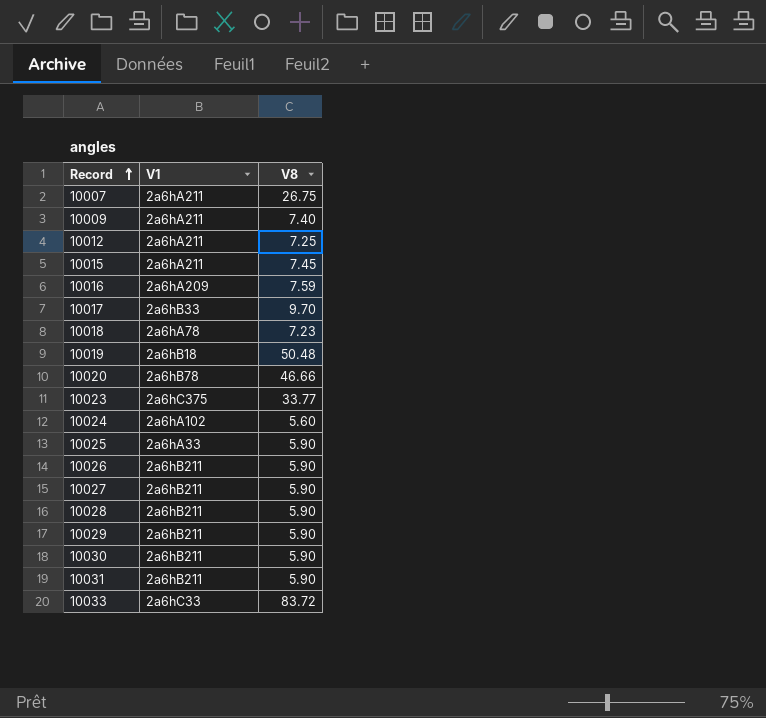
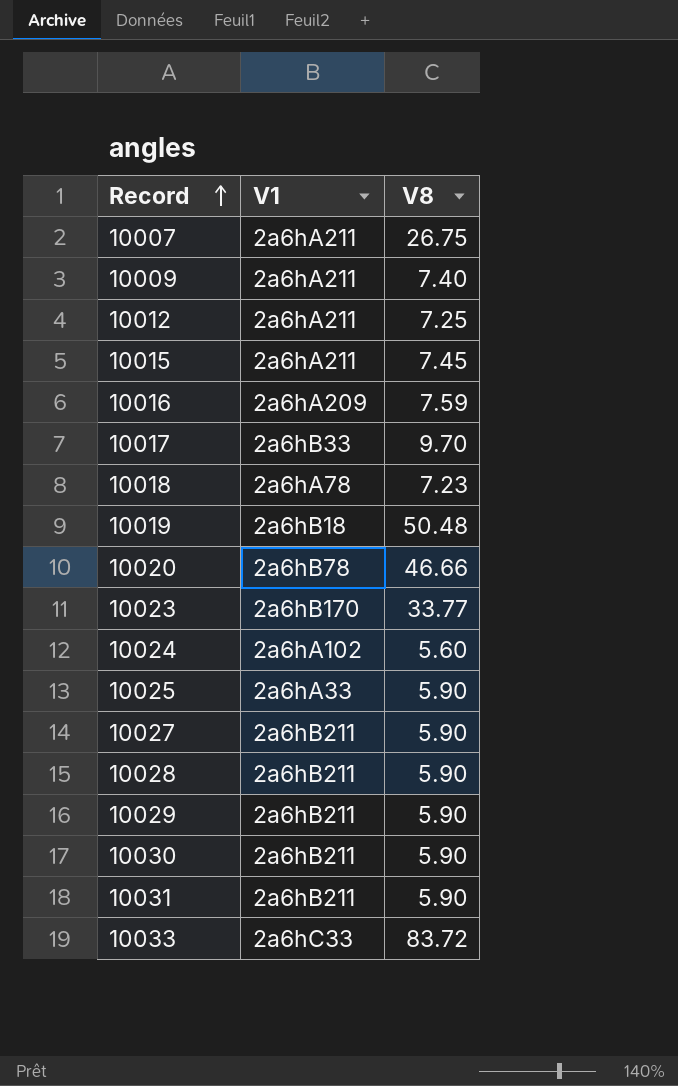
row 10026: 2a6hB211 | 5.90 -> none
10023 | V1: 2a6hC375 -> 2a6hB170

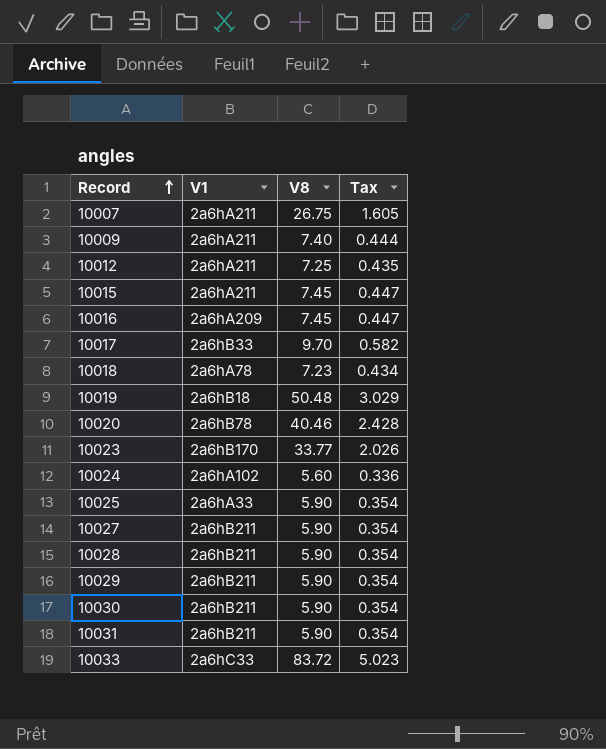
column Tax | formula: none -> [V8] * 0.06
10016 | V8: 7.59 -> 7.45
10020 | V8: 46.66 -> 40.46

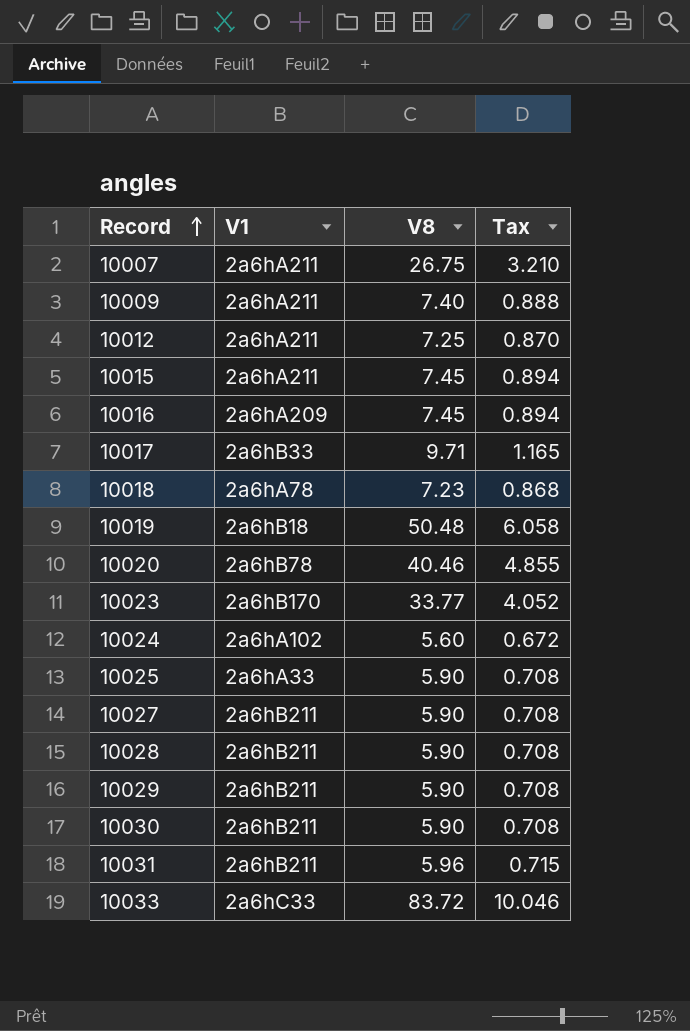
column Tax | formula: [V8] * 0.06 -> [V8] * 0.12
10017 | V8: 9.70 -> 9.71
10031 | V8: 5.90 -> 5.96

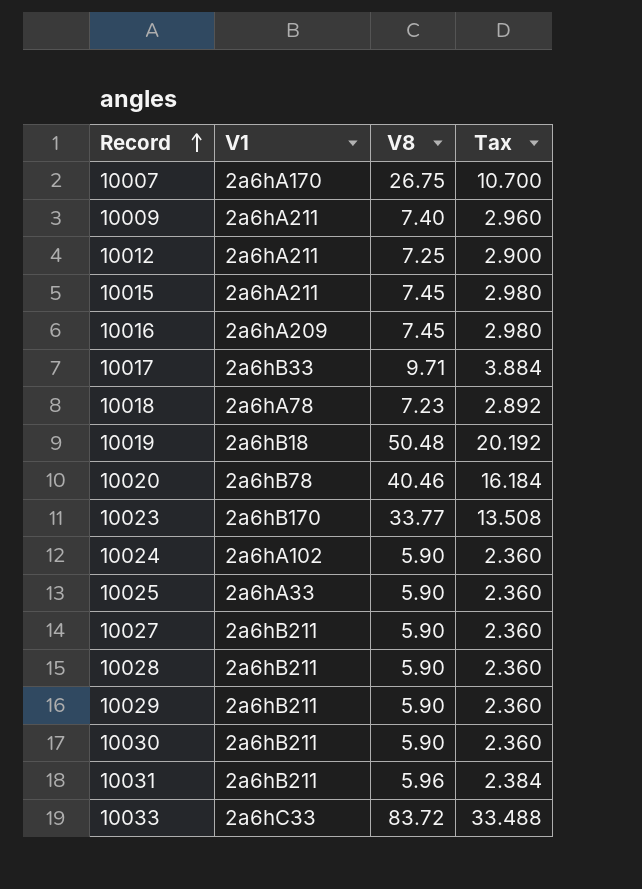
column Tax | formula: [V8] * 0.12 -> [V8] * 0.4
10007 | V1: 2a6hA211 -> 2a6hA170
10024 | V8: 5.60 -> 5.90

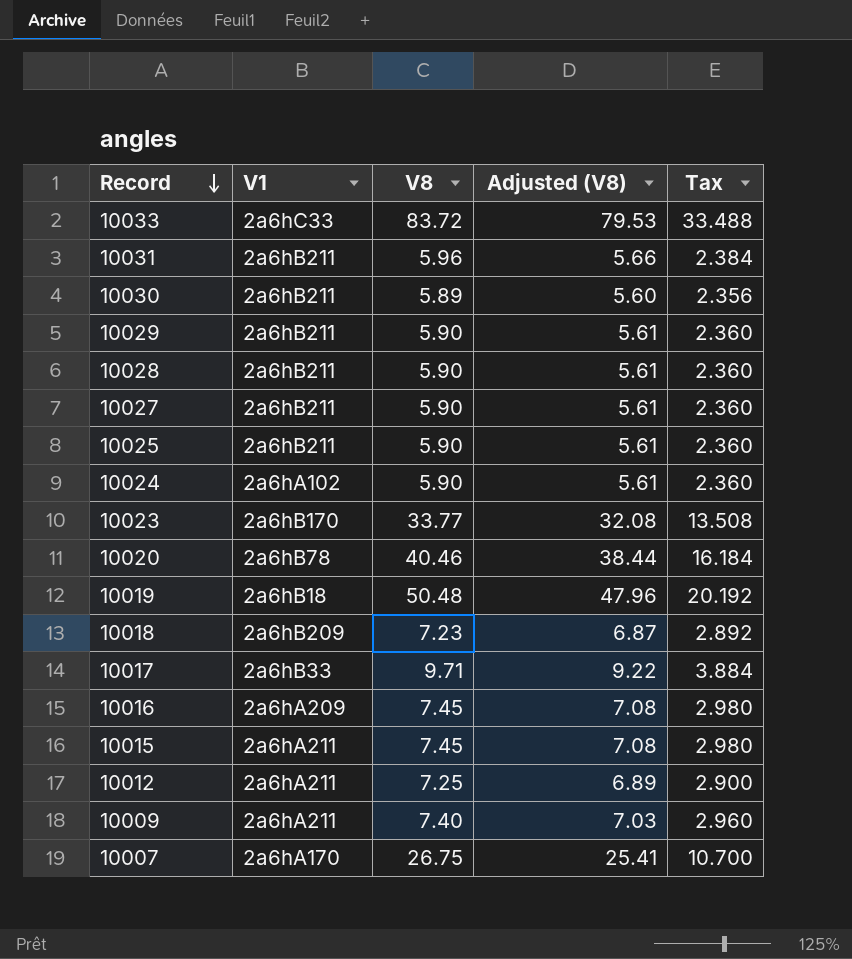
row order: Record ascending -> Record descending
column Adjusted (V8) | formula: none -> [V8] * 0.95
10030 | V8: 5.90 -> 5.89
10030 | Tax: 2.360 -> 2.356
10025 | V1: 2a6hA33 -> 2a6hB211
10018 | V1: 2a6hA78 -> 2a6hB209

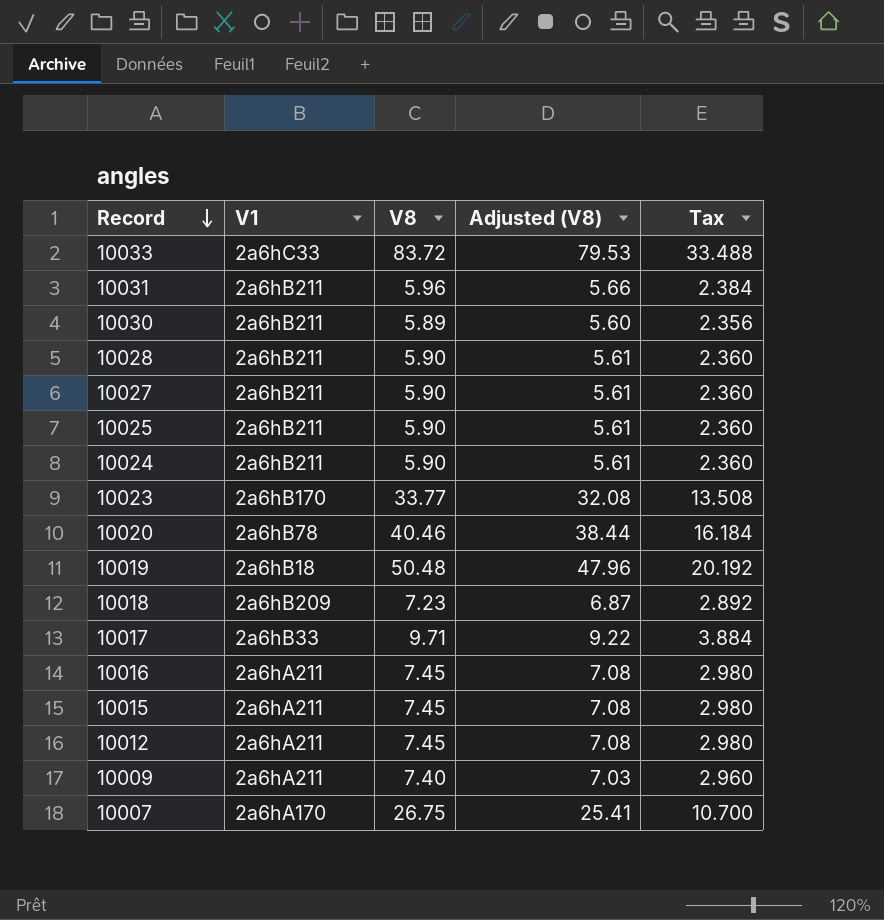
row 10029: 2a6hB211 | 5.90 | 5.61 | 2.360 -> none
10024 | V1: 2a6hA102 -> 2a6hB211
10016 | V1: 2a6hA209 -> 2a6hA211
10012 | V8: 7.25 -> 7.45
10012 | Adjusted (V8): 6.89 -> 7.08
10012 | Tax: 2.900 -> 2.980

